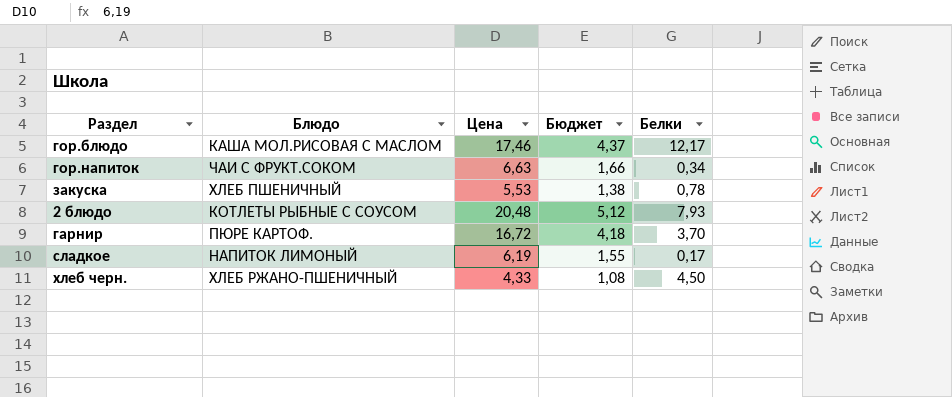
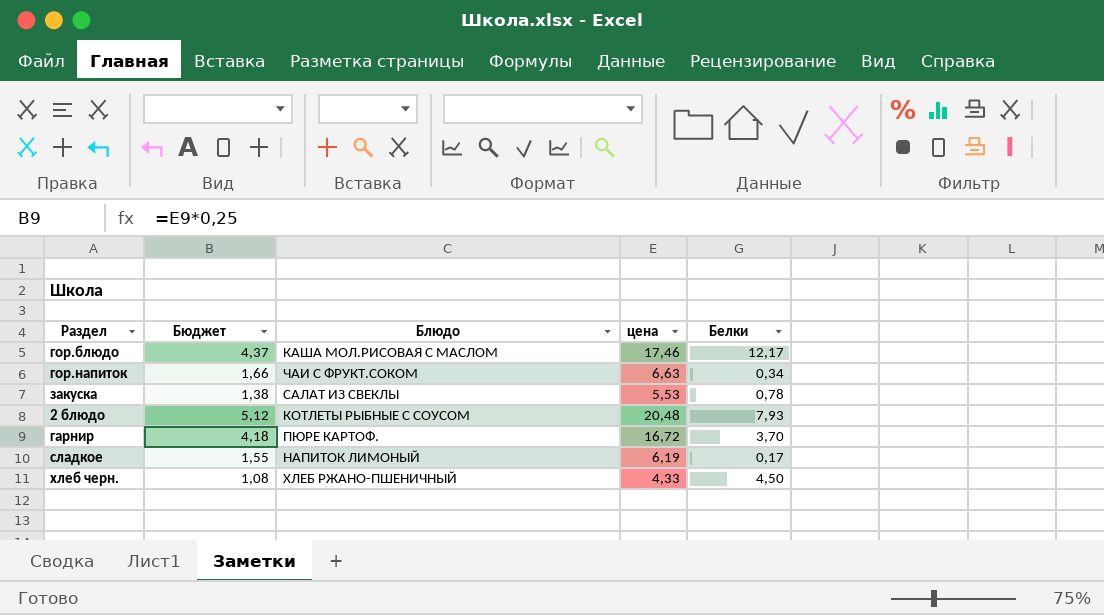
column Бюджет | position: 4 -> 2
column name: Цена -> цена
закуска | Блюдо: ХЛЕБ ПШЕНИЧНЫЙ -> САЛАТ ИЗ СВЕКЛЫ

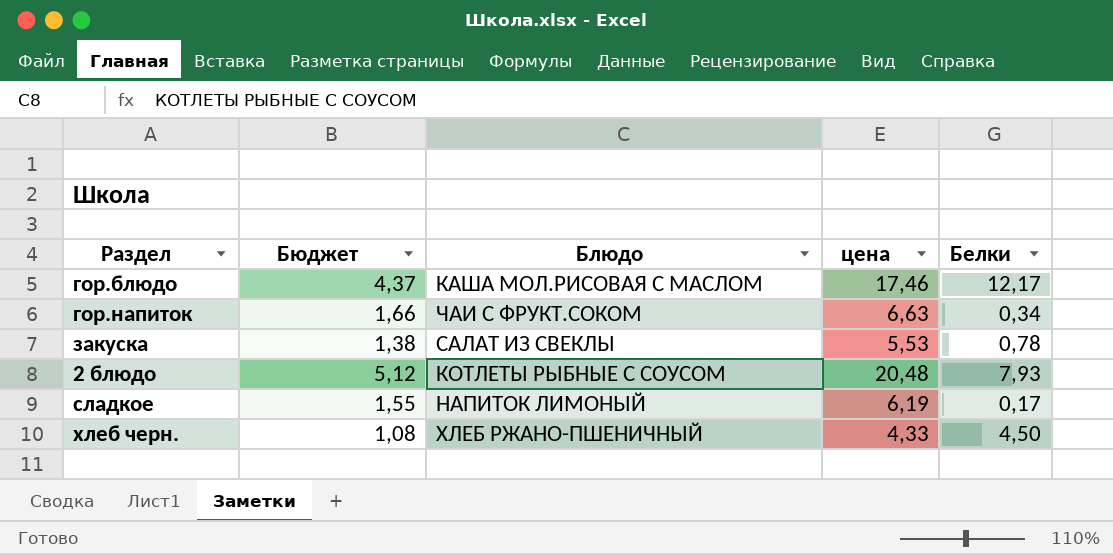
row гарнир: 4,18 | ПЮРЕ КАРТОФ. | 16,72 | 3,70 -> none

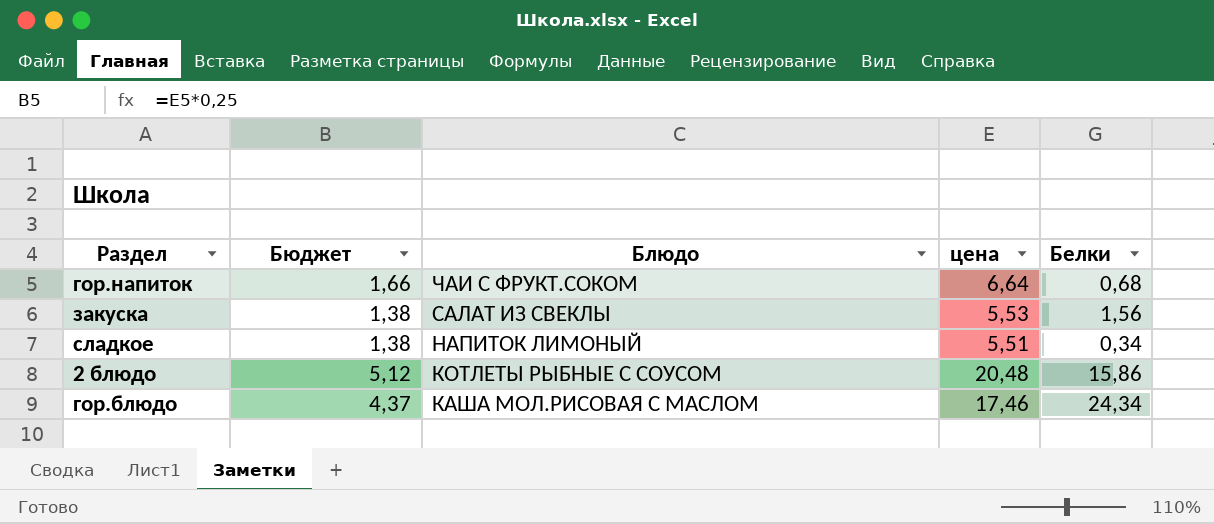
row order: none -> Блюдо descending
row хлеб черн.: 1,08 | ХЛЕБ РЖАНО-ПШЕНИЧНЫЙ | 4,33 | 4,50 -> none
гор.напиток | цена: 6,63 -> 6,64
гор.напиток | Белки: 0,34 -> 0,68
закуска | Белки: 0,78 -> 1,56
сладкое | Бюджет: 1,55 -> 1,38
сладкое | цена: 6,19 -> 5,51
сладкое | Белки: 0,17 -> 0,34
2 блюдо | Белки: 7,93 -> 15,86
гор.блюдо | Белки: 12,17 -> 24,34

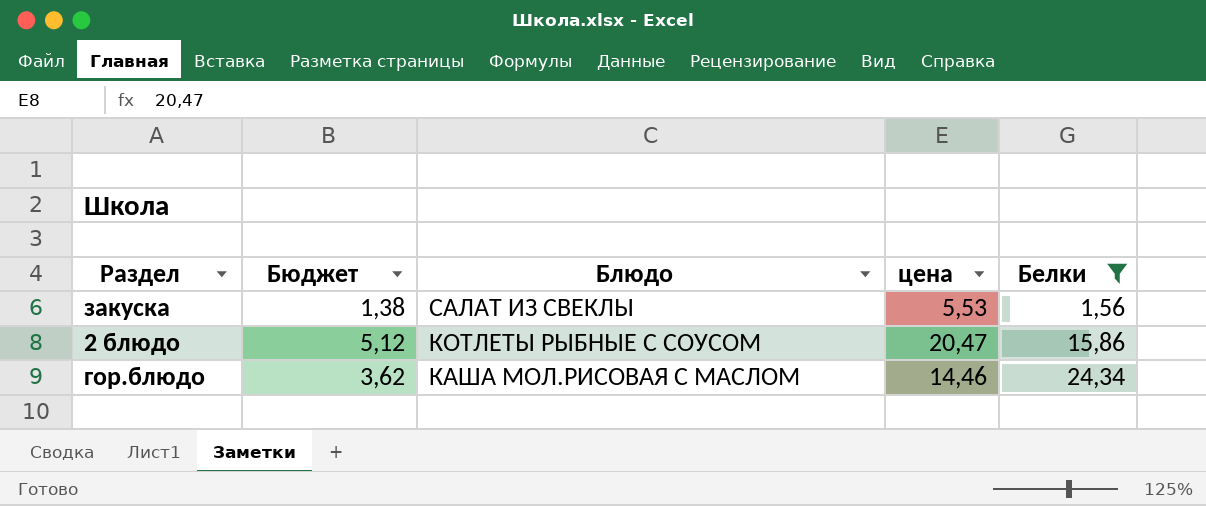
filter: none -> Белки >= 1,56
2 блюдо | цена: 20,48 -> 20,47
гор.блюдо | Бюджет: 4,37 -> 3,62
гор.блюдо | цена: 17,46 -> 14,46

